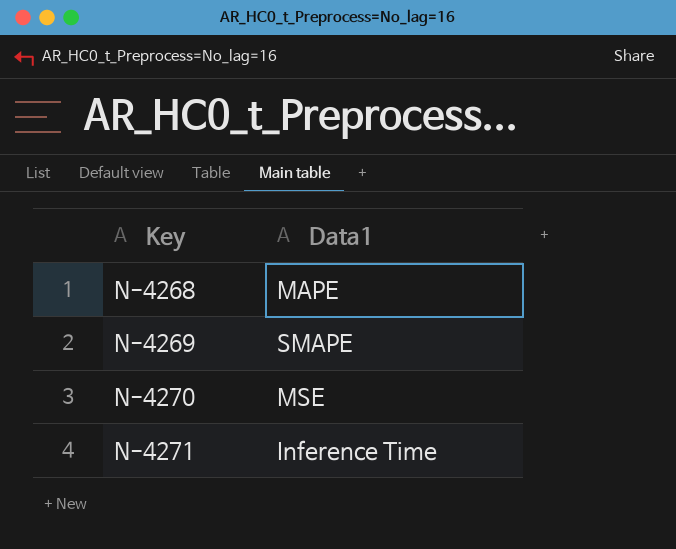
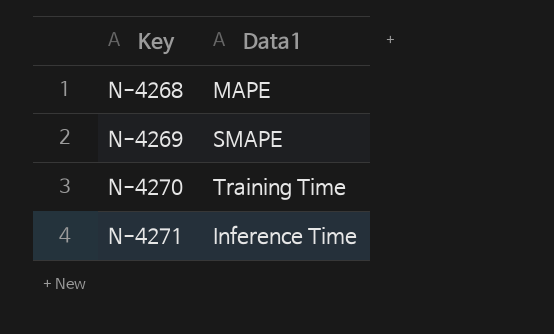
N-4270 | Data1: MSE -> Training Time

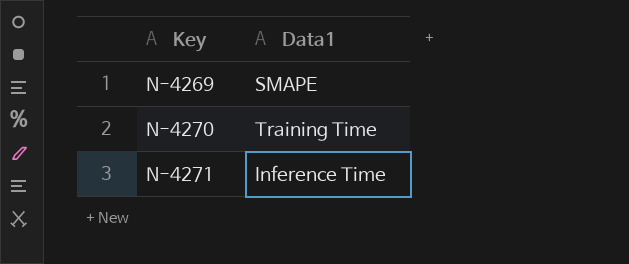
row N-4268: MAPE -> none

